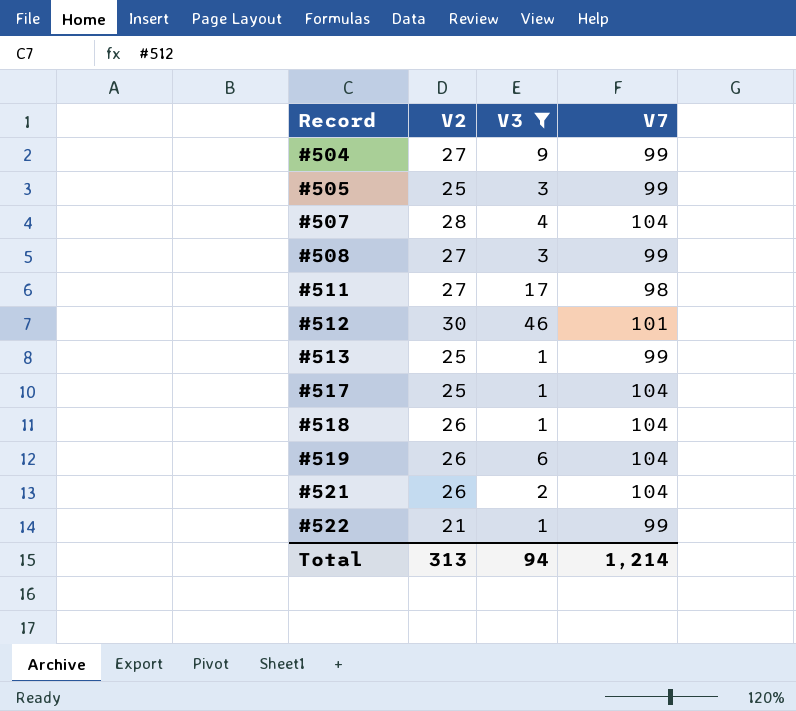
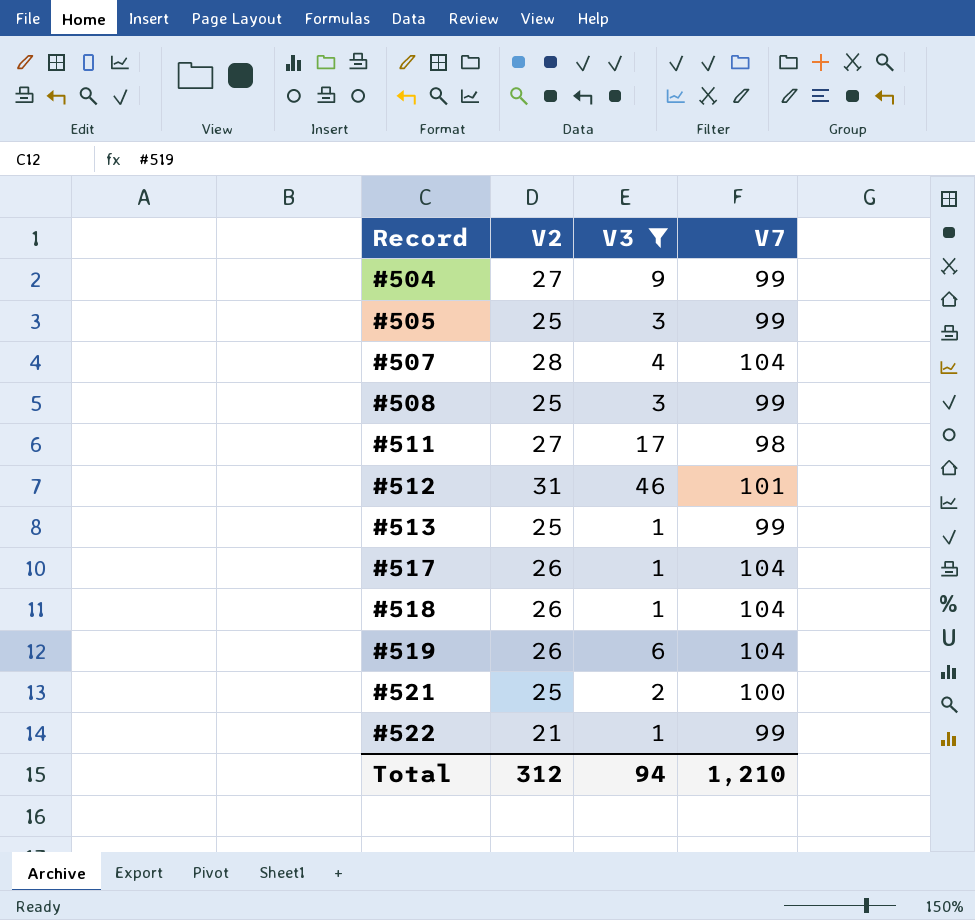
#508 | V2: 27 -> 25
#512 | V2: 30 -> 31
#517 | V2: 25 -> 26
#521 | V2: 26 -> 25
#521 | V7: 104 -> 100
Total | V2: 313 -> 312
Total | V7: 1,214 -> 1,210

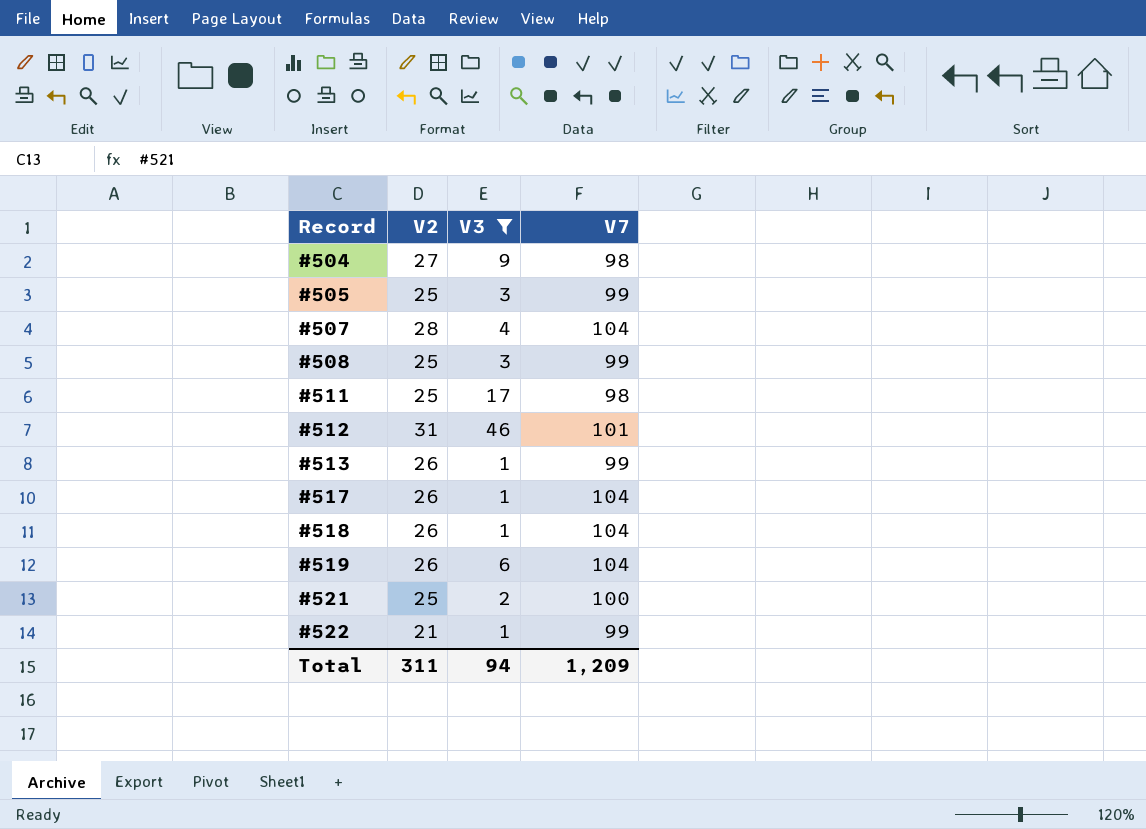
#504 | V7: 99 -> 98
#511 | V2: 27 -> 25
#513 | V2: 25 -> 26
Total | V2: 312 -> 311
Total | V7: 1,210 -> 1,209

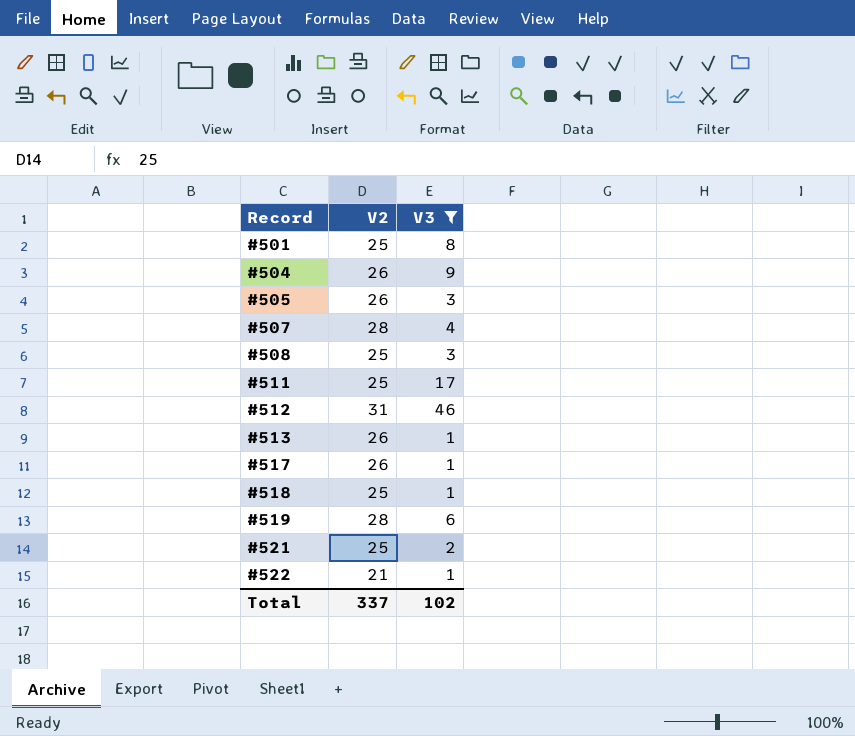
column V7 | position: 4 -> none
row #501: none -> 25 | 8
#504 | V2: 27 -> 26
#505 | V2: 25 -> 26
#518 | V2: 26 -> 25
#519 | V2: 26 -> 28
Total | V2: 311 -> 337
Total | V3: 94 -> 102

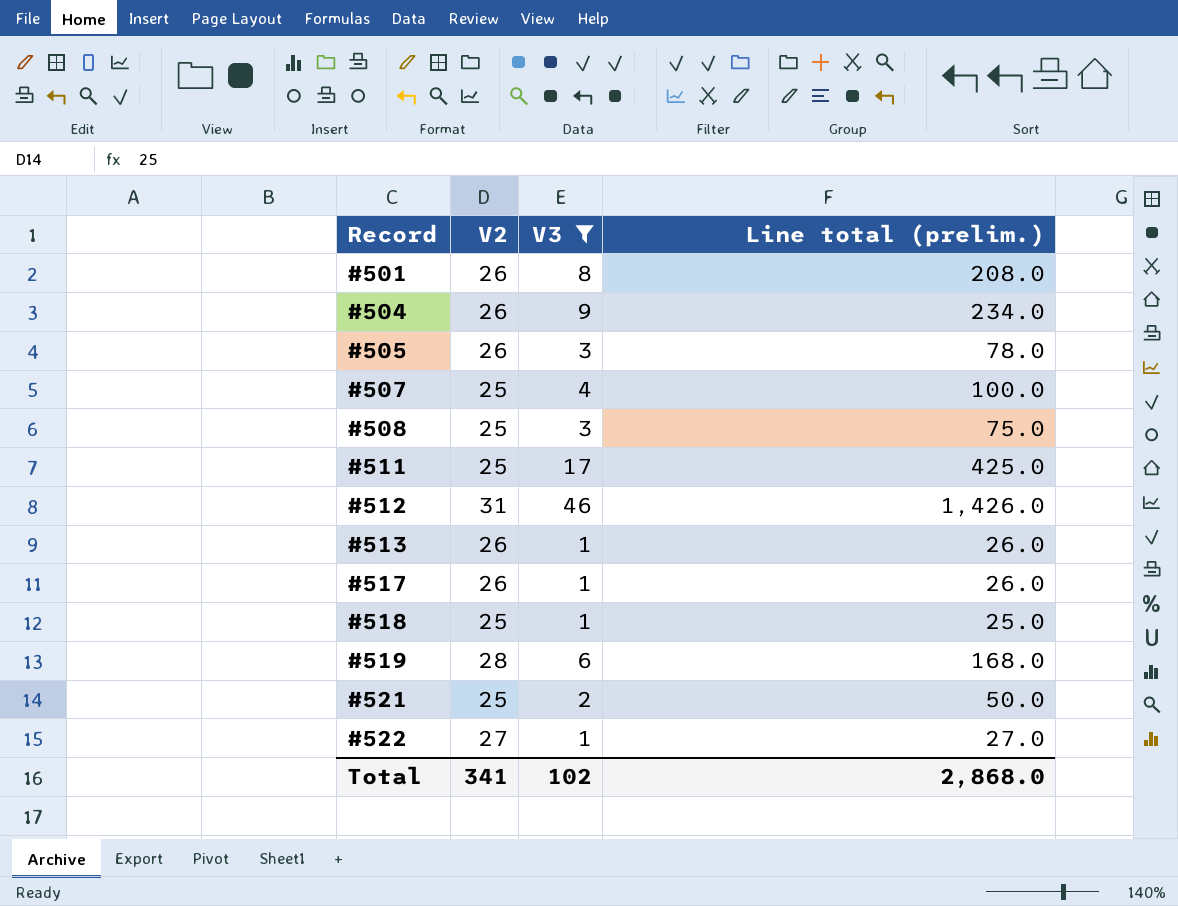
column Line total (prelim.) | formula: none -> [V2] * [V3]
#501 | V2: 25 -> 26
#507 | V2: 28 -> 25
#522 | V2: 21 -> 27
Total | V2: 337 -> 341

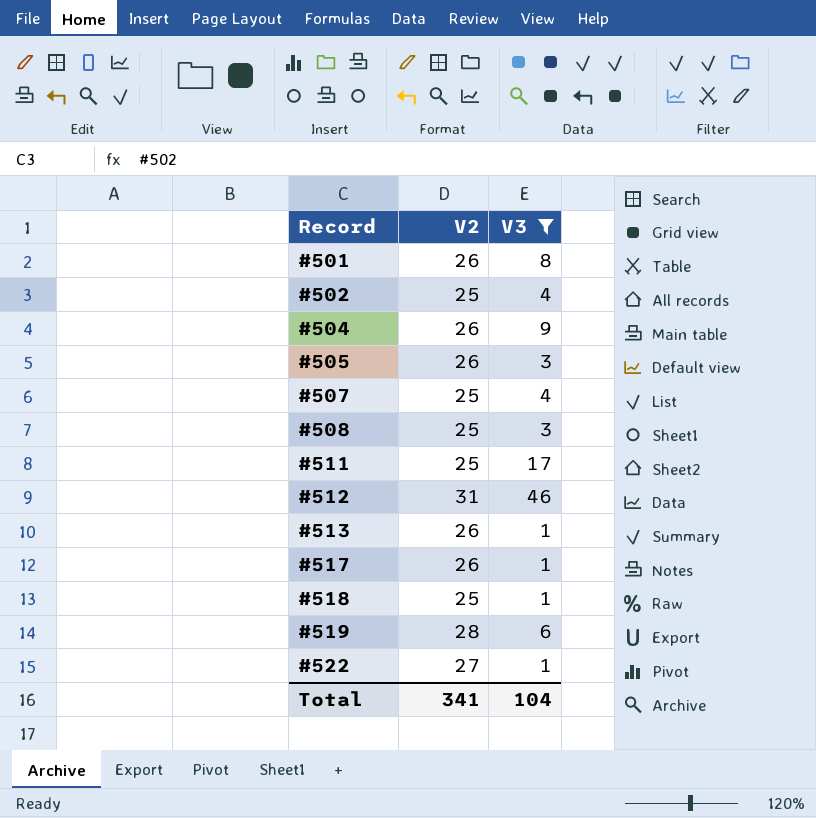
column Line total (prelim.) | formula: [V2] * [V3] -> none
row #521: 25 | 2 | 50.0 -> none
row #502: none -> 25 | 4
Total | V3: 102 -> 104

